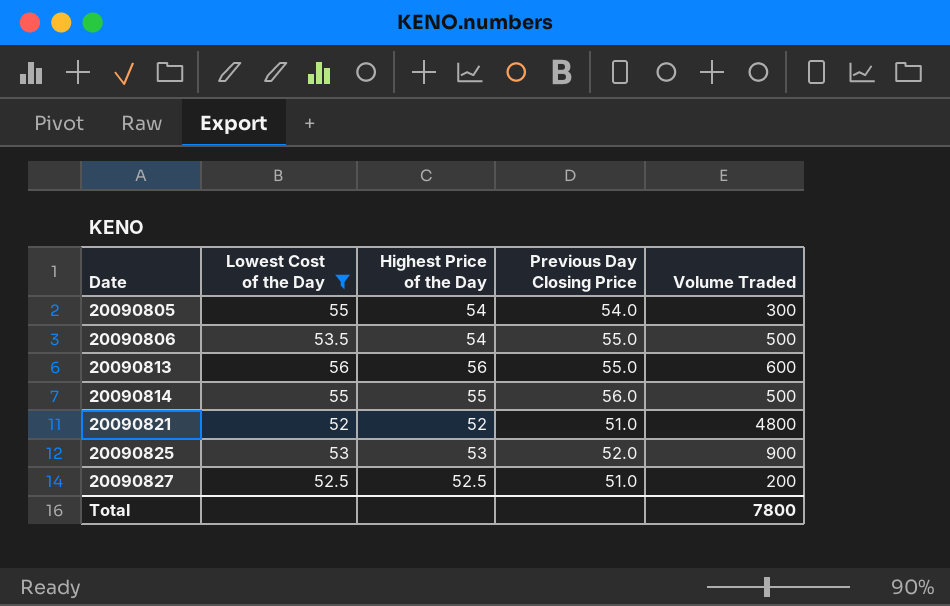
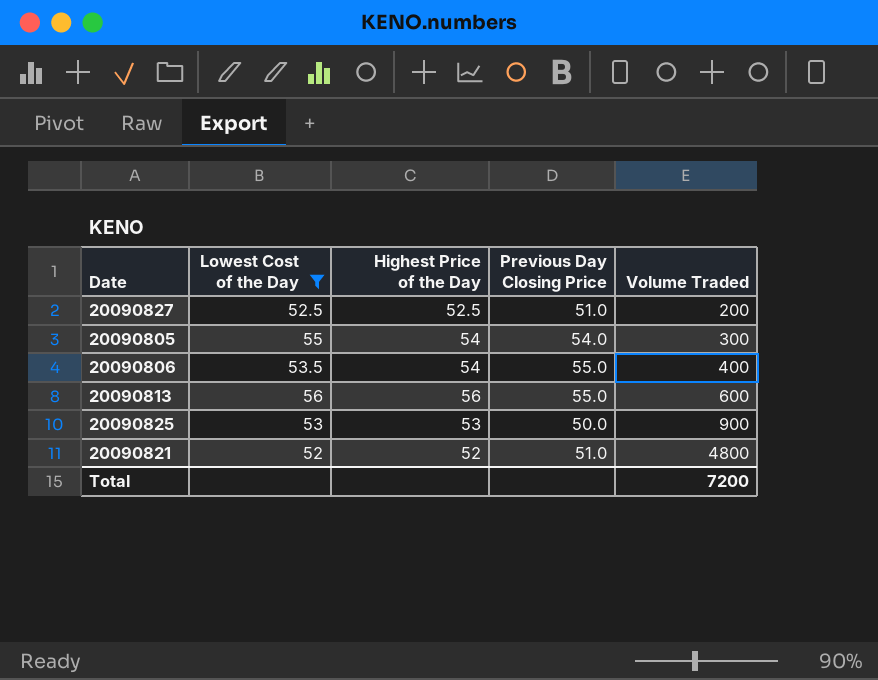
row order: Date ascending -> Volume Traded ascending
row 20090814: 55 | 55 | 56.0 | 500 -> none
20090806 | Volume Traded: 500 -> 400
20090825 | Previous Day Closing Price: 52.0 -> 50.0
Total | Volume Traded: 7800 -> 7200

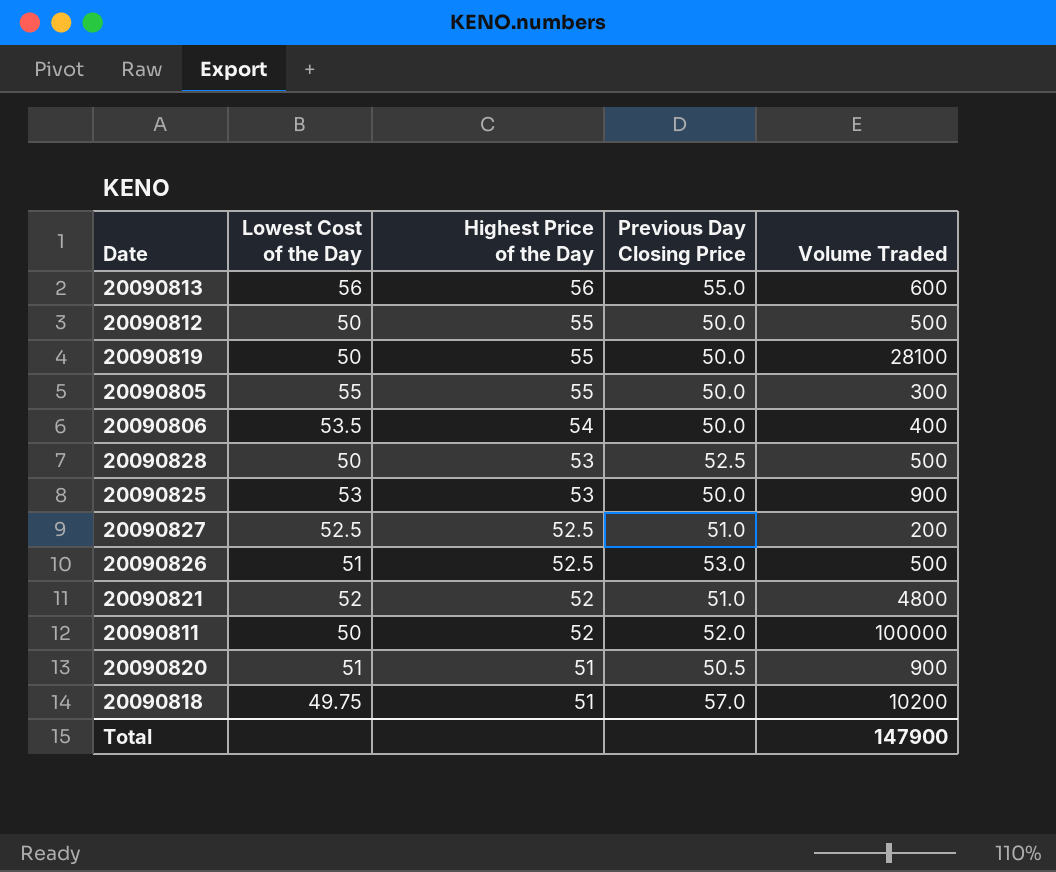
filter: Lowest Cost of the Day >= 52 -> none
row order: Volume Traded ascending -> Highest Price of the Day descending
20090805 | Highest Price of the Day: 54 -> 55
20090805 | Previous Day Closing Price: 54.0 -> 50.0
20090806 | Previous Day Closing Price: 55.0 -> 50.0
Total | Volume Traded: 7200 -> 147900

